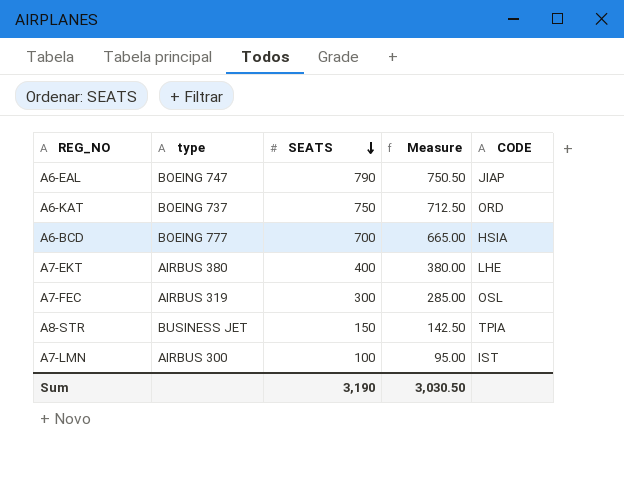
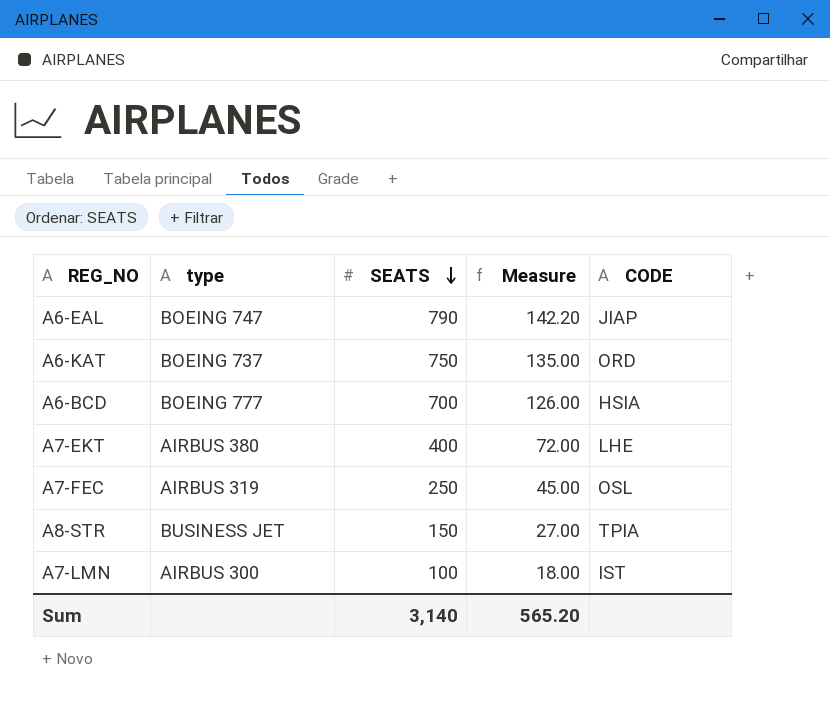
column Measure | formula: [SEATS] * 0.95 -> [SEATS] * 0.18
A7-FEC | SEATS: 300 -> 250
Sum | SEATS: 3,190 -> 3,140
Sum | Measure: 3,030.50 -> 565.20

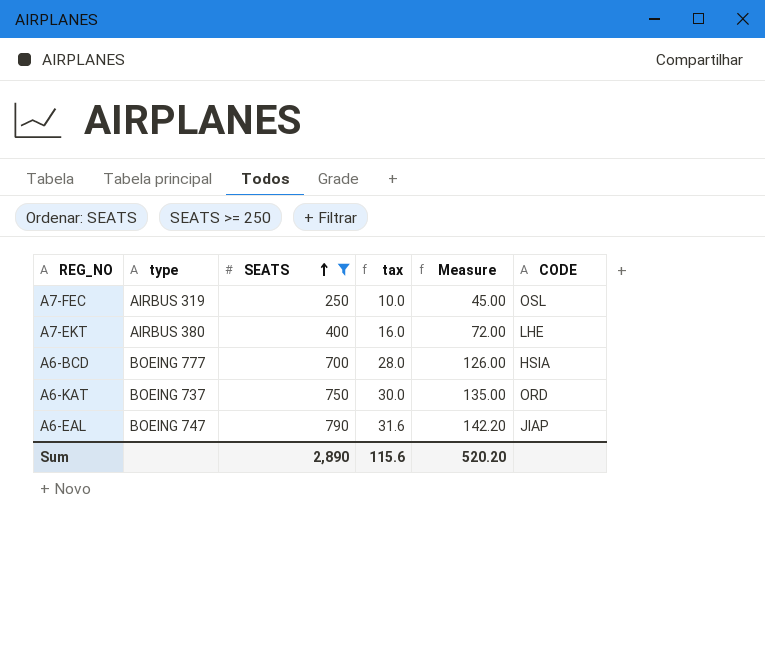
filter: none -> SEATS >= 250
row order: SEATS descending -> SEATS ascending
column tax | formula: none -> [SEATS] * 0.04
Sum | SEATS: 3,140 -> 2,890
Sum | Measure: 565.20 -> 520.20

